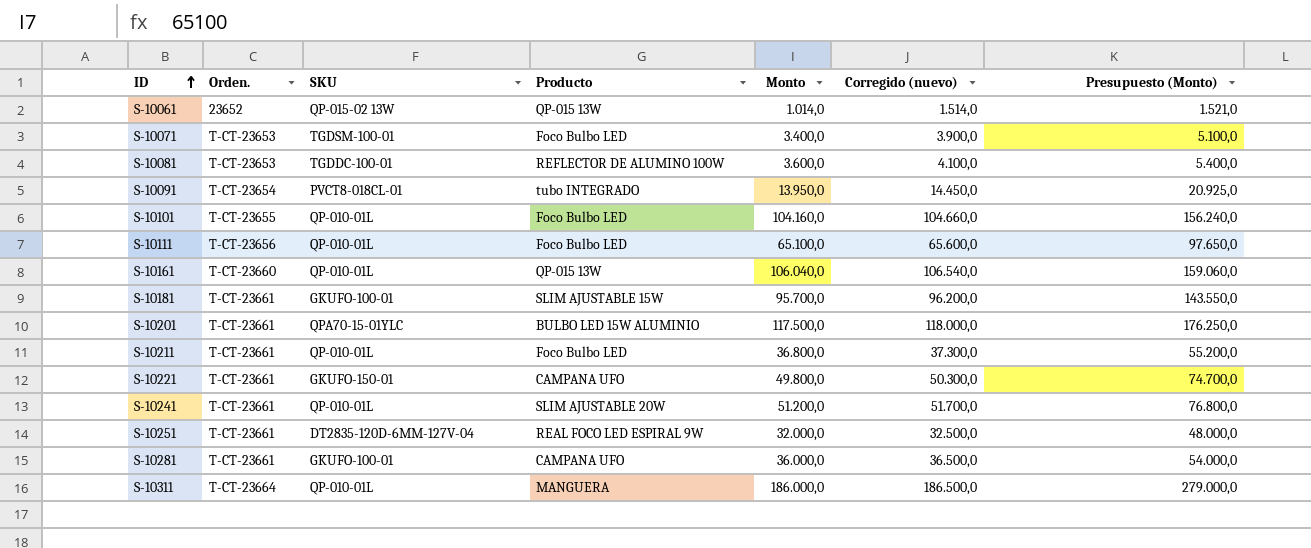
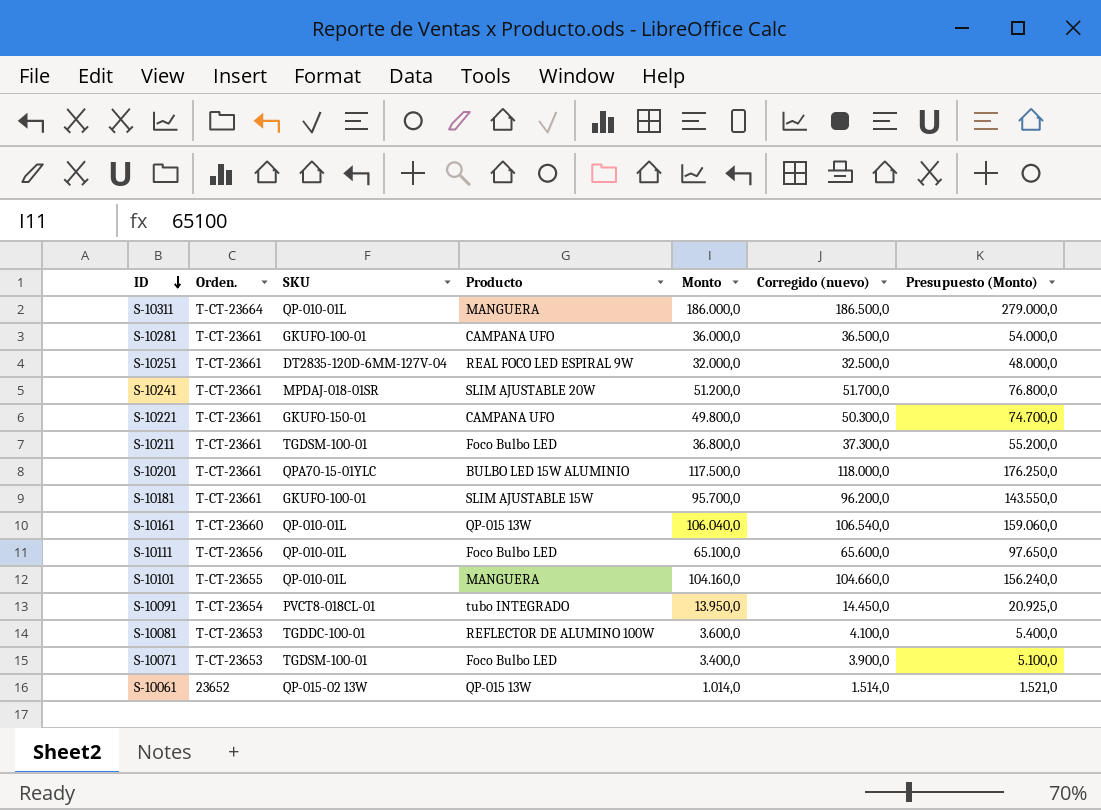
row order: ID ascending -> ID descending
S-10241 | SKU: QP-010-01L -> MPDAJ-018-01SR
S-10211 | SKU: QP-010-01L -> TGDSM-100-01
S-10101 | Producto: Foco Bulbo LED -> MANGUERA

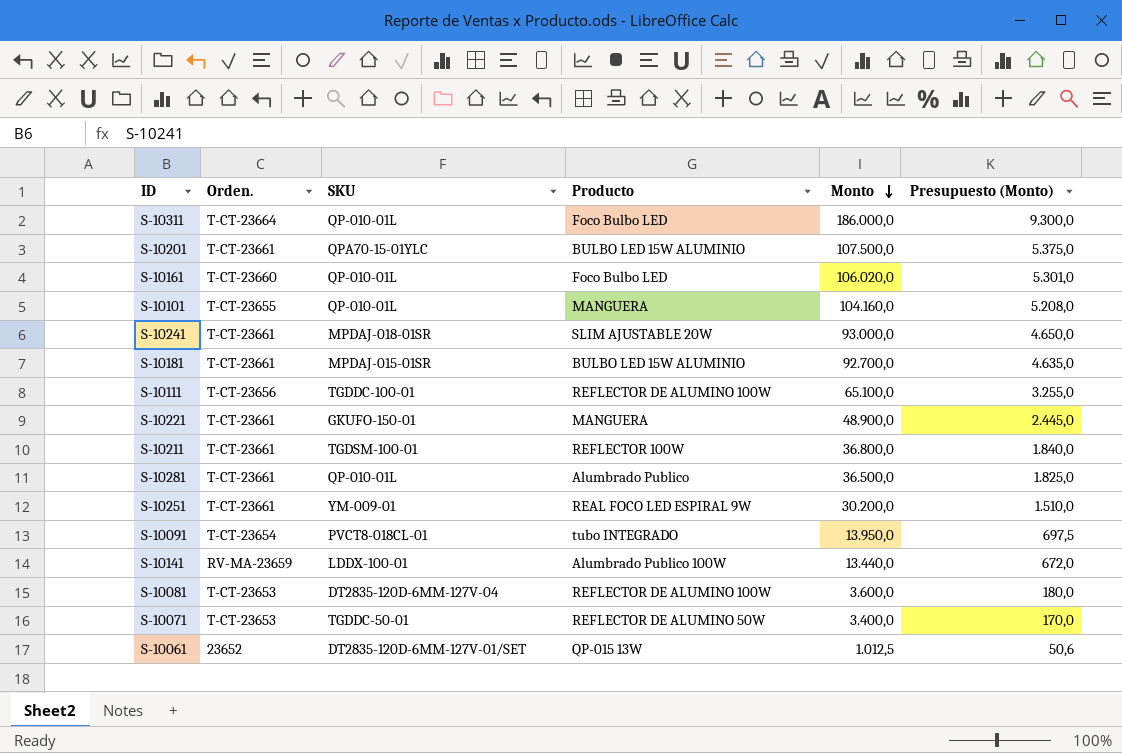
row order: ID descending -> Monto descending
column Corregido (nuevo) | formula: [Monto] + 500 -> none
column Presupuesto (Monto) | formula: [Monto] * 1,5 -> [Monto] * 0,05
S-10311 | Producto: MANGUERA -> Foco Bulbo LED
S-10201 | Monto: 117.500,0 -> 107.500,0
S-10161 | Producto: QP-015 13W -> Foco Bulbo LED
S-10161 | Monto: 106.040,0 -> 106.020,0
S-10241 | Monto: 51.200,0 -> 93.000,0
S-10181 | SKU: GKUFO-100-01 -> MPDAJ-015-01SR
S-10181 | Producto: SLIM AJUSTABLE 15W -> BULBO LED 15W ALUMINIO
S-10181 | Monto: 95.700,0 -> 92.700,0
S-10111 | SKU: QP-010-01L -> TGDDC-100-01
S-10111 | Producto: Foco Bulbo LED -> REFLECTOR DE ALUMINO 100W
S-10221 | Producto: CAMPANA UFO -> MANGUERA
S-10221 | Monto: 49.800,0 -> 48.900,0
S-10211 | Producto: Foco Bulbo LED -> REFLECTOR 100W
S-10281 | SKU: GKUFO-100-01 -> QP-010-01L
S-10281 | Producto: CAMPANA UFO -> Alumbrado Publico
S-10281 | Monto: 36.000,0 -> 36.500,0
S-10251 | SKU: DT2835-120D-6MM-127V-04 -> YM-009-01
S-10251 | Monto: 32.000,0 -> 30.200,0
row S-10141: none -> RV-MA-23659 | LDDX-100-01 | Alumbrado Publico 100W | 13.440,0 | 672,0
S-10081 | SKU: TGDDC-100-01 -> DT2835-120D-6MM-127V-04
S-10071 | SKU: TGDSM-100-01 -> TGDDC-50-01
S-10071 | Producto: Foco Bulbo LED -> REFLECTOR DE ALUMINO 50W
S-10061 | SKU: QP-015-02 13W -> DT2835-120D-6MM-127V-01/SET
S-10061 | Monto: 1.014,0 -> 1.012,5

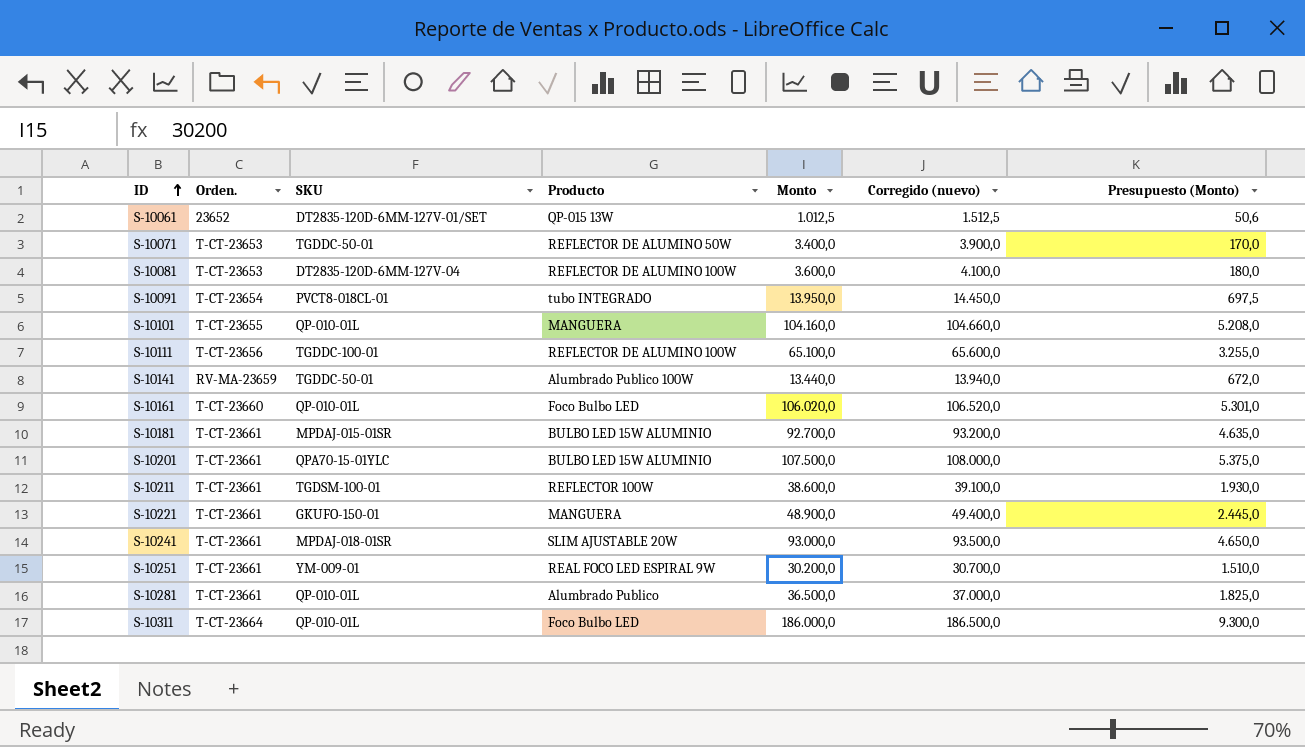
row order: Monto descending -> ID ascending
column Corregido (nuevo) | formula: none -> [Monto] + 500
S-10141 | SKU: LDDX-100-01 -> TGDDC-50-01
S-10211 | Monto: 36.800,0 -> 38.600,0
S-10211 | Presupuesto (Monto): 1.840,0 -> 1.930,0

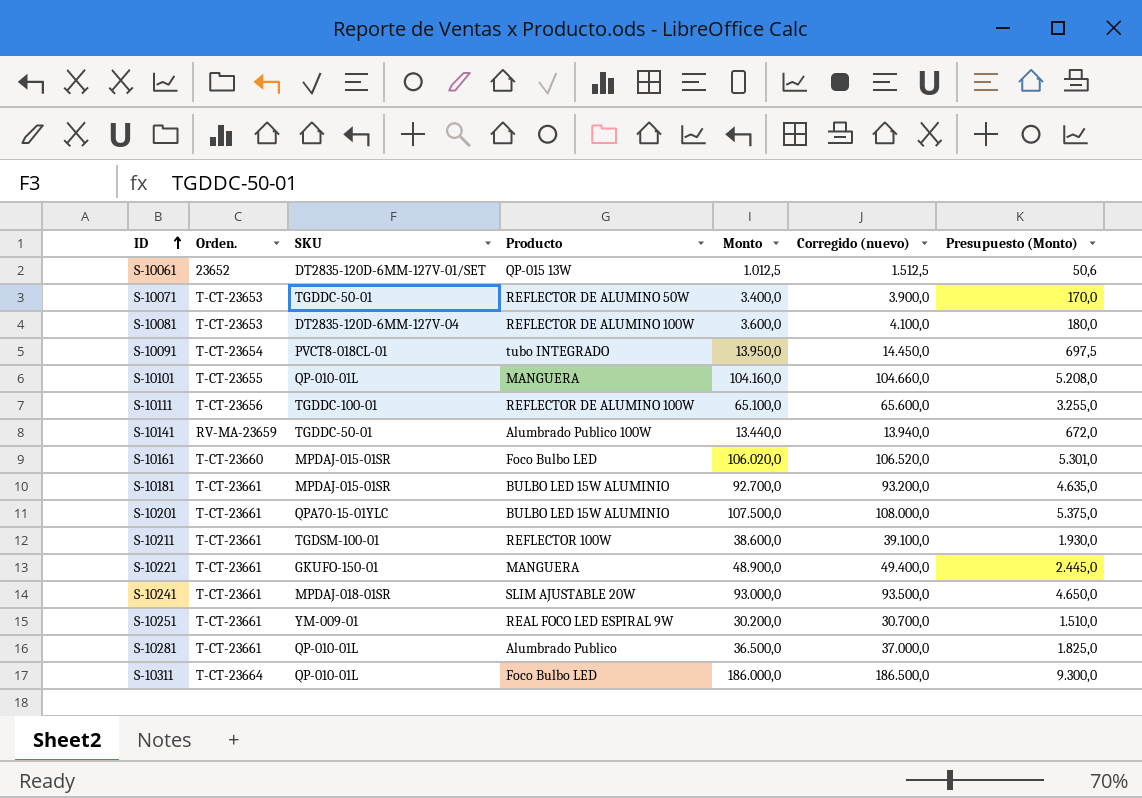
S-10161 | SKU: QP-010-01L -> MPDAJ-015-01SR

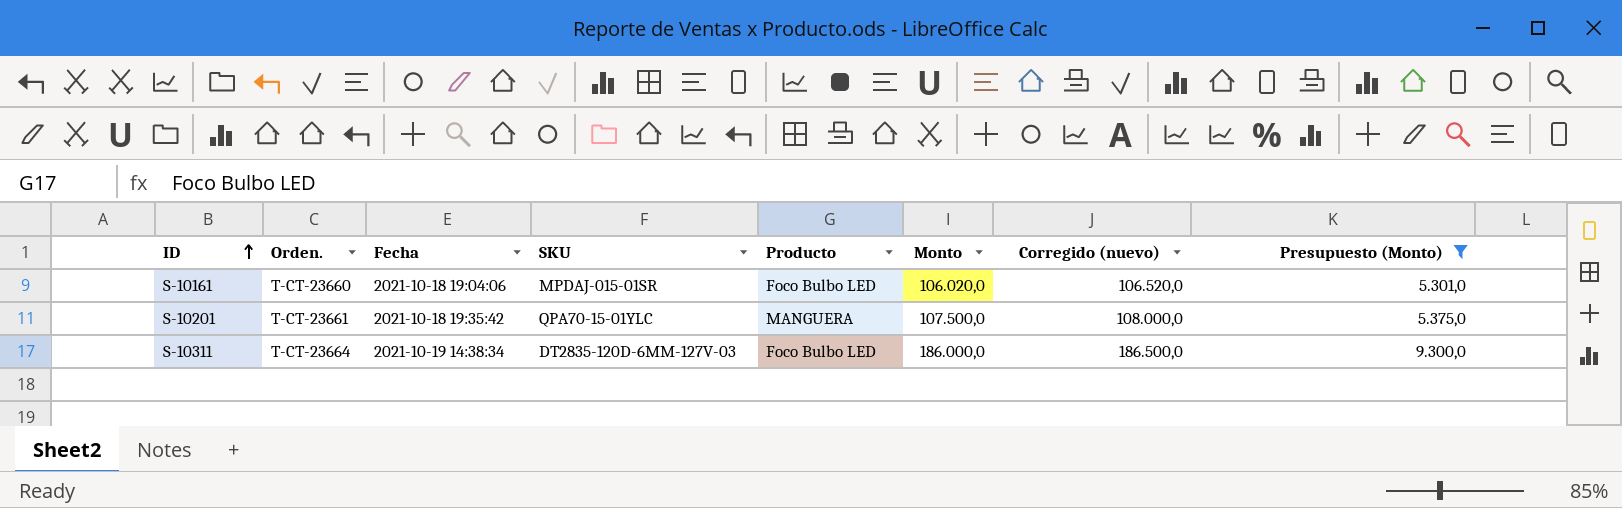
filter: none -> Presupuesto (Monto) >= 5.301,0
column Fecha | position: none -> 3
S-10201 | Producto: BULBO LED 15W ALUMINIO -> MANGUERA
S-10311 | SKU: QP-010-01L -> DT2835-120D-6MM-127V-03

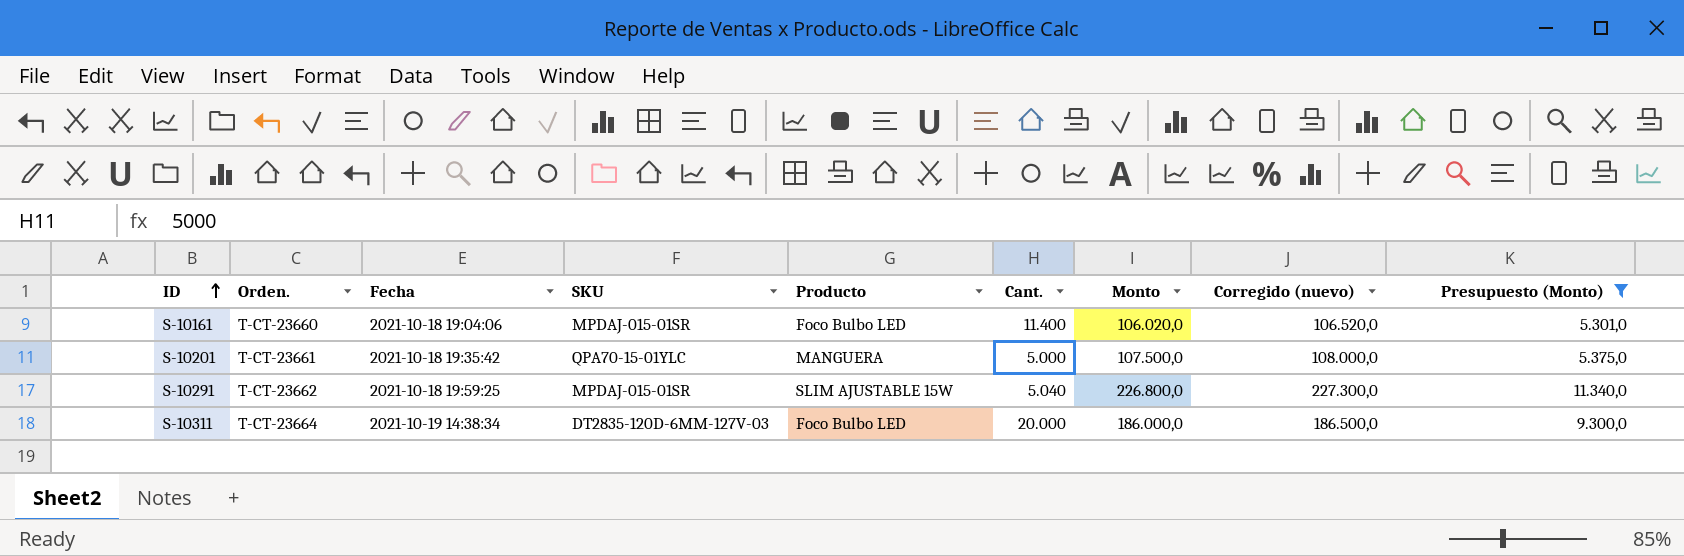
column Cant. | position: none -> 6
row S-10291: none -> T-CT-23662 | 2021-10-18 19:59:25 | MPDAJ-015-01SR | SLIM AJUSTABLE 15W | 5.040 | 226.800,0 | 227.300,0 | 11.340,0

